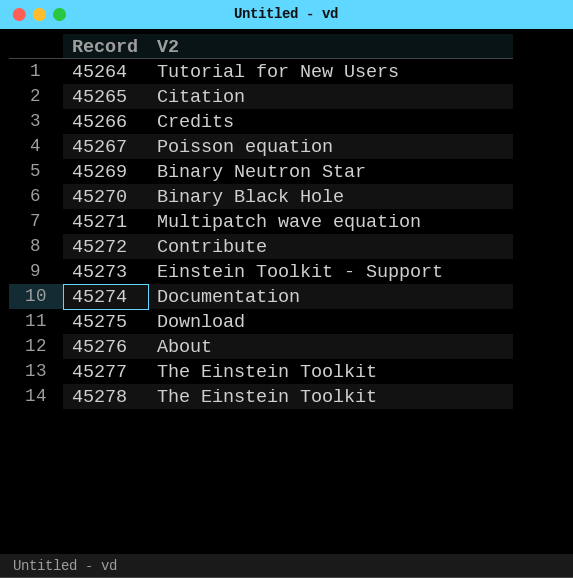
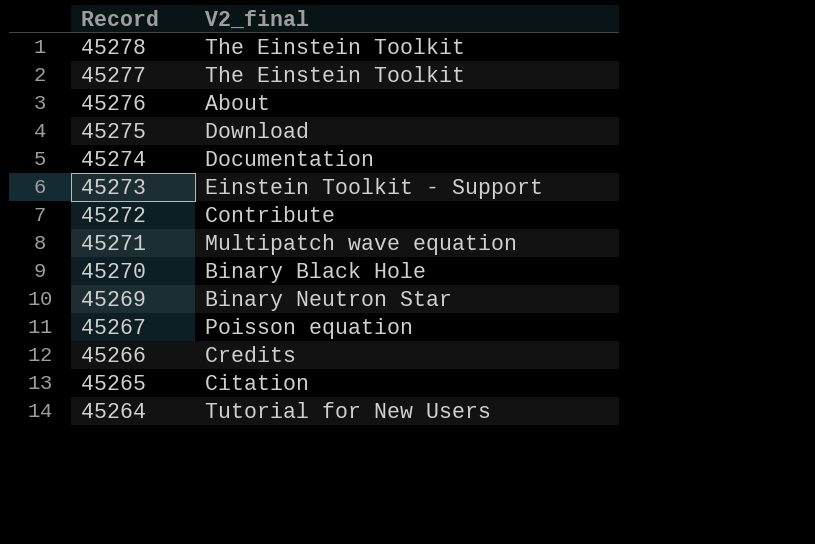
row order: Record ascending -> Record descending
column name: V2 -> V2_final

